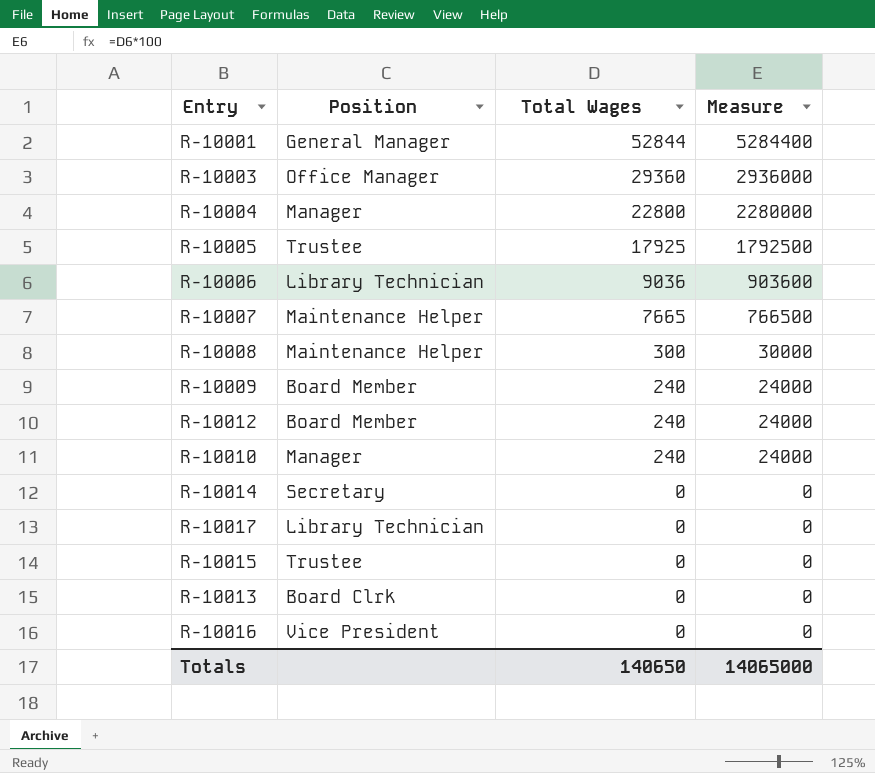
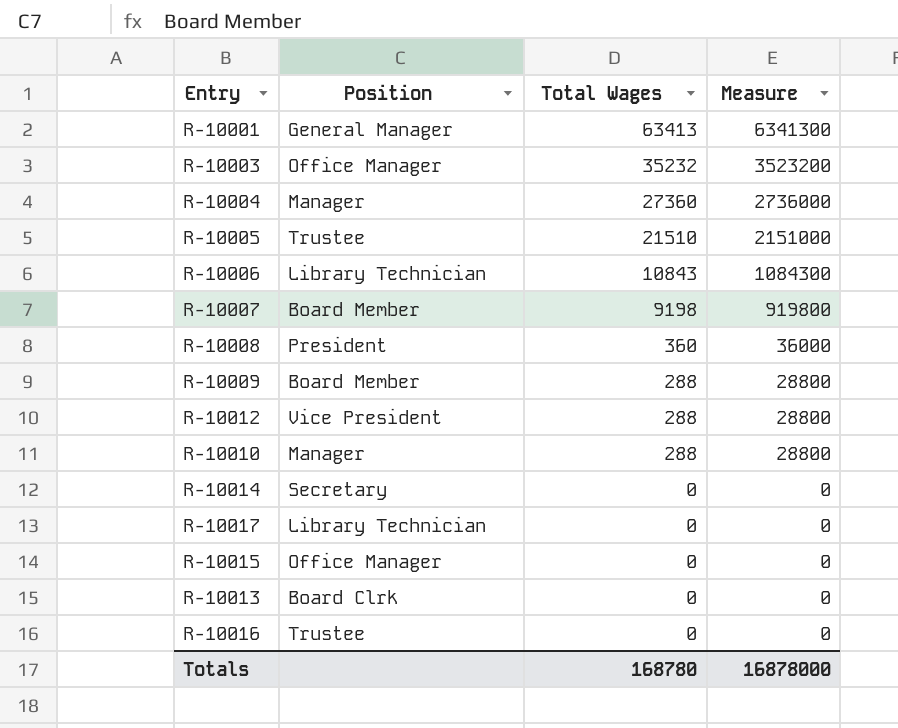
R-10001 | Total Wages: 52844 -> 63413
R-10001 | Measure: 5284400 -> 6341300
R-10003 | Total Wages: 29360 -> 35232
R-10003 | Measure: 2936000 -> 3523200
R-10004 | Total Wages: 22800 -> 27360
R-10004 | Measure: 2280000 -> 2736000
R-10005 | Total Wages: 17925 -> 21510
R-10005 | Measure: 1792500 -> 2151000
R-10006 | Total Wages: 9036 -> 10843
R-10006 | Measure: 903600 -> 1084300
R-10007 | Position: Maintenance Helper -> Board Member
R-10007 | Total Wages: 7665 -> 9198
R-10007 | Measure: 766500 -> 919800
R-10008 | Position: Maintenance Helper -> President
R-10008 | Total Wages: 300 -> 360
R-10008 | Measure: 30000 -> 36000
R-10009 | Total Wages: 240 -> 288
R-10009 | Measure: 24000 -> 28800
R-10012 | Position: Board Member -> Vice President
R-10012 | Total Wages: 240 -> 288
R-10012 | Measure: 24000 -> 28800
R-10010 | Total Wages: 240 -> 288
R-10010 | Measure: 24000 -> 28800
R-10015 | Position: Trustee -> Office Manager
R-10016 | Position: Vice President -> Trustee
Totals | Total Wages: 140650 -> 168780
Totals | Measure: 14065000 -> 16878000

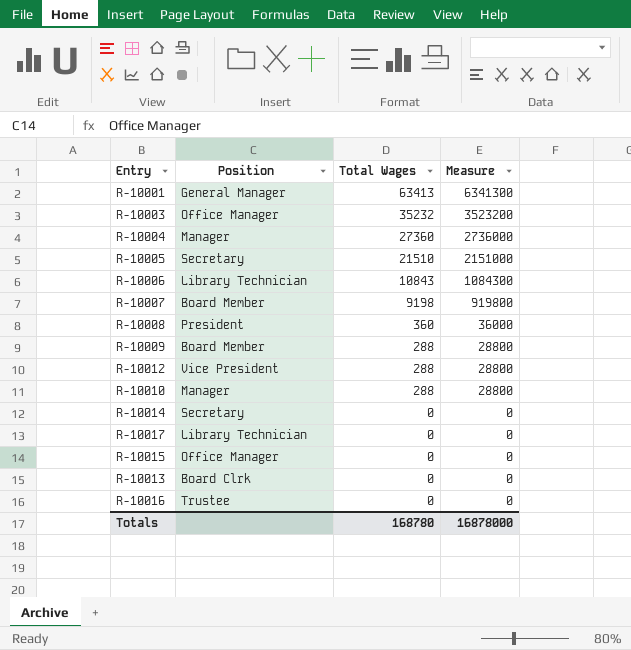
R-10005 | Position: Trustee -> Secretary

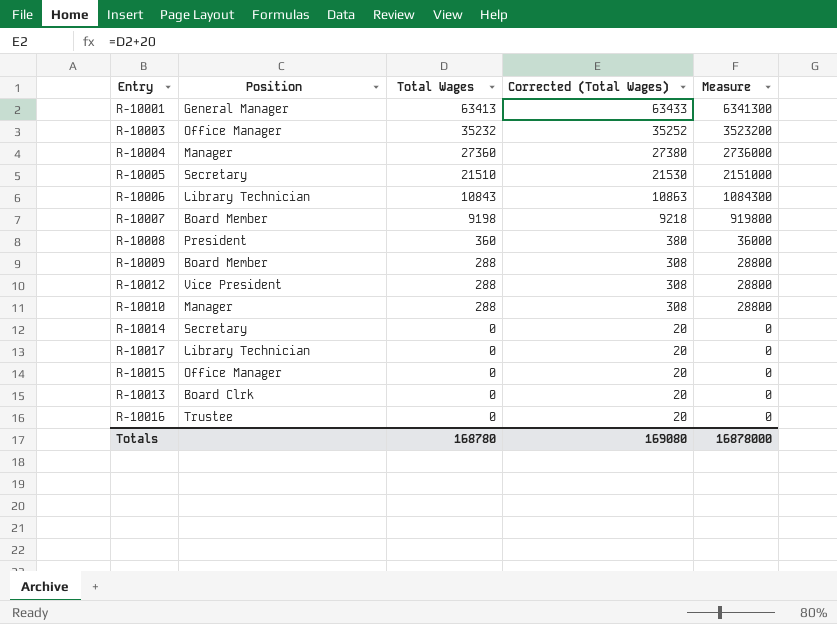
column Corrected (Total Wages) | formula: none -> [Total Wages] + 20

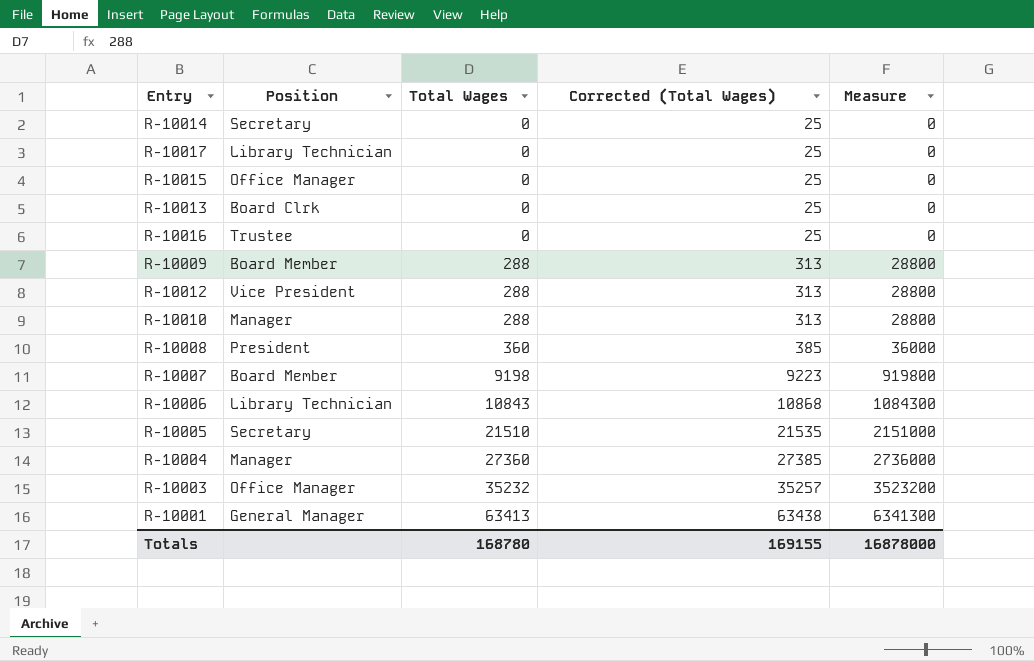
row order: Total Wages descending -> Total Wages ascending
column Corrected (Total Wages) | formula: [Total Wages] + 20 -> [Total Wages] + 25
Totals | Corrected (Total Wages): 169080 -> 169155

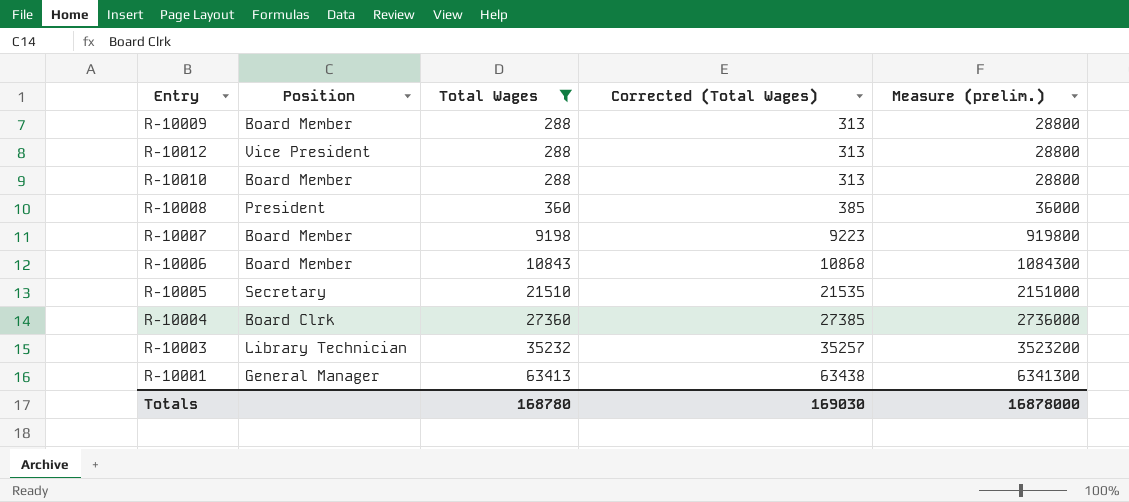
filter: none -> Total Wages != 0
column name: Measure -> Measure (prelim.)
R-10010 | Position: Manager -> Board Member
R-10006 | Position: Library Technician -> Board Member
R-10004 | Position: Manager -> Board Clrk
R-10003 | Position: Office Manager -> Library Technician
Totals | Corrected (Total Wages): 169155 -> 169030

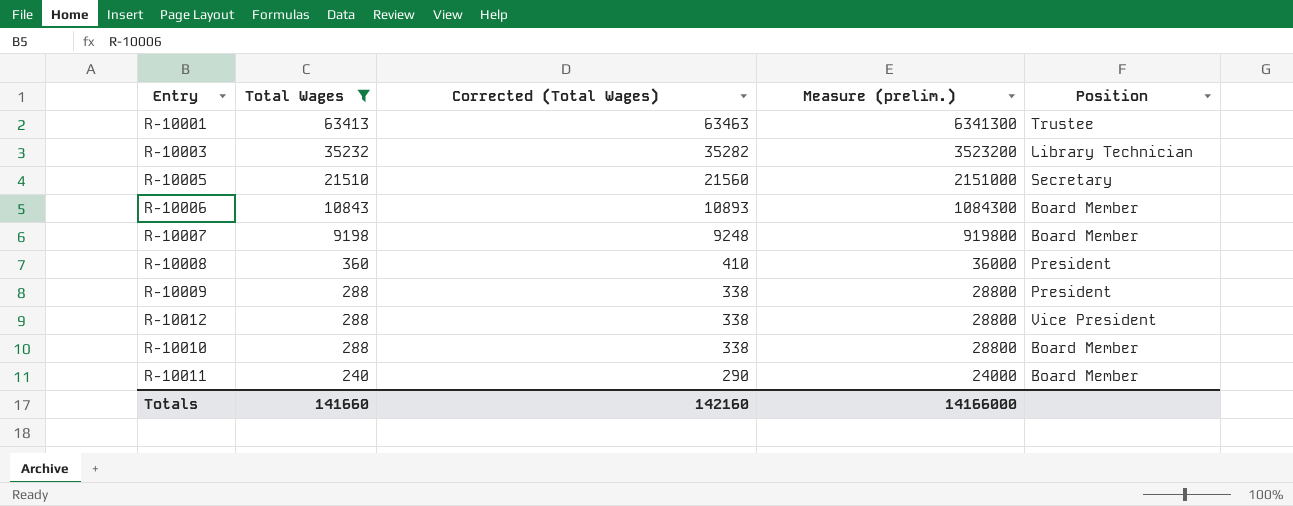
row order: Total Wages ascending -> Total Wages descending
column Corrected (Total Wages) | formula: [Total Wages] + 25 -> [Total Wages] + 50
column Position | position: 2 -> 5
row R-10004: Board Clrk | 27360 | 27385 | 2736000 -> none
R-10001 | Position: General Manager -> Trustee
R-10009 | Position: Board Member -> President
row R-10011: none -> 240 | 290 | 24000 | Board Member
Totals | Total Wages: 168780 -> 141660
Totals | Corrected (Total Wages): 169030 -> 142160
Totals | Measure (prelim.): 16878000 -> 14166000

